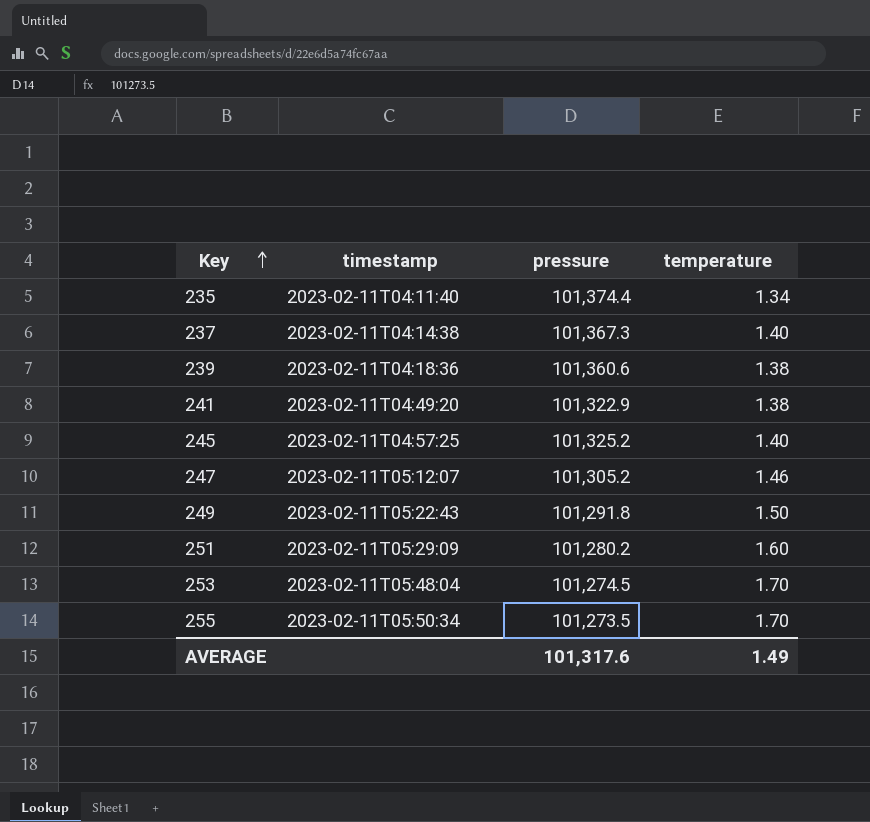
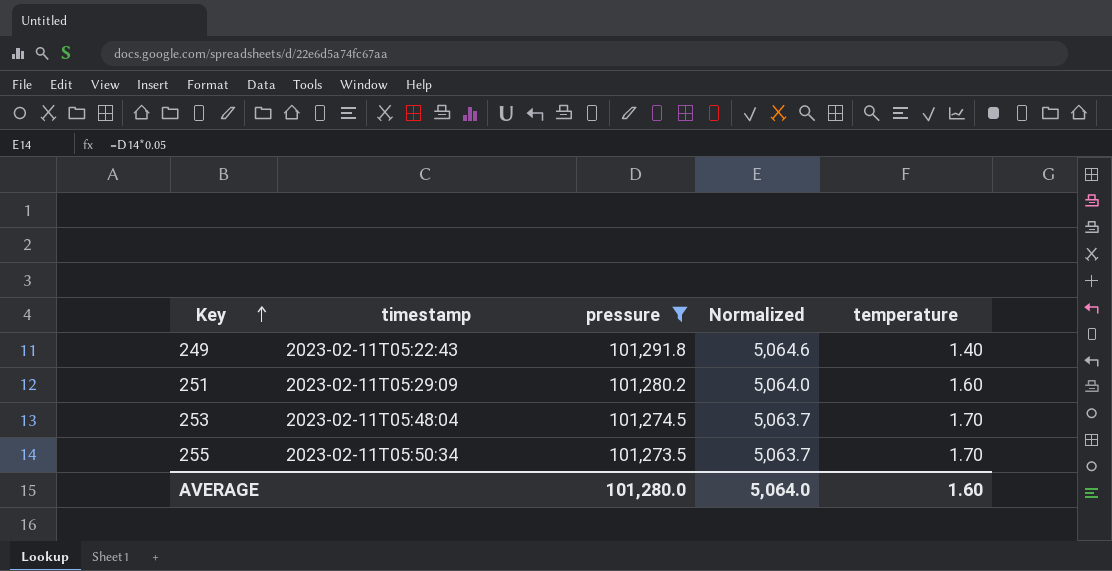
filter: none -> pressure <= 101,291.8
column Normalized | formula: none -> [pressure] * 0.05
249 | temperature: 1.50 -> 1.40
AVERAGE | pressure: 101,317.6 -> 101,280.0
AVERAGE | temperature: 1.49 -> 1.60

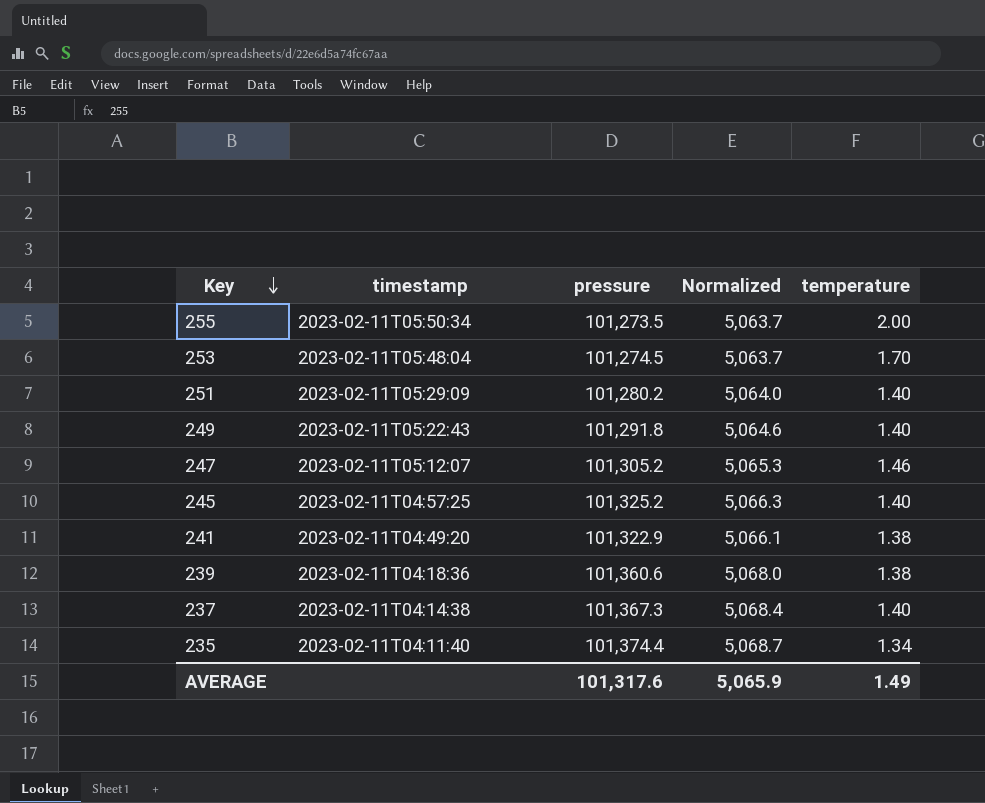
filter: pressure <= 101,291.8 -> none
row order: Key ascending -> Key descending
255 | temperature: 1.70 -> 2.00
251 | temperature: 1.60 -> 1.40
AVERAGE | pressure: 101,280.0 -> 101,317.6
AVERAGE | Normalized: 5,064.0 -> 5,065.9
AVERAGE | temperature: 1.60 -> 1.49

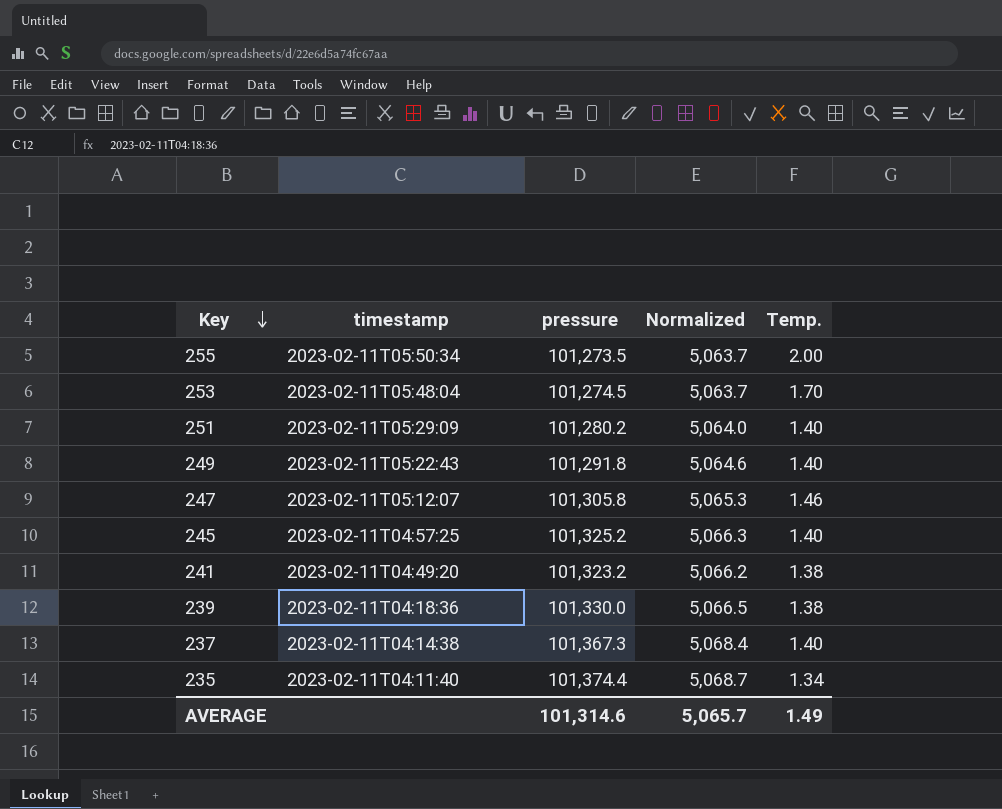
column name: temperature -> Temp.
247 | pressure: 101,305.2 -> 101,305.8
241 | pressure: 101,322.9 -> 101,323.2
241 | Normalized: 5,066.1 -> 5,066.2
239 | pressure: 101,360.6 -> 101,330.0
239 | Normalized: 5,068.0 -> 5,066.5
AVERAGE | pressure: 101,317.6 -> 101,314.6
AVERAGE | Normalized: 5,065.9 -> 5,065.7

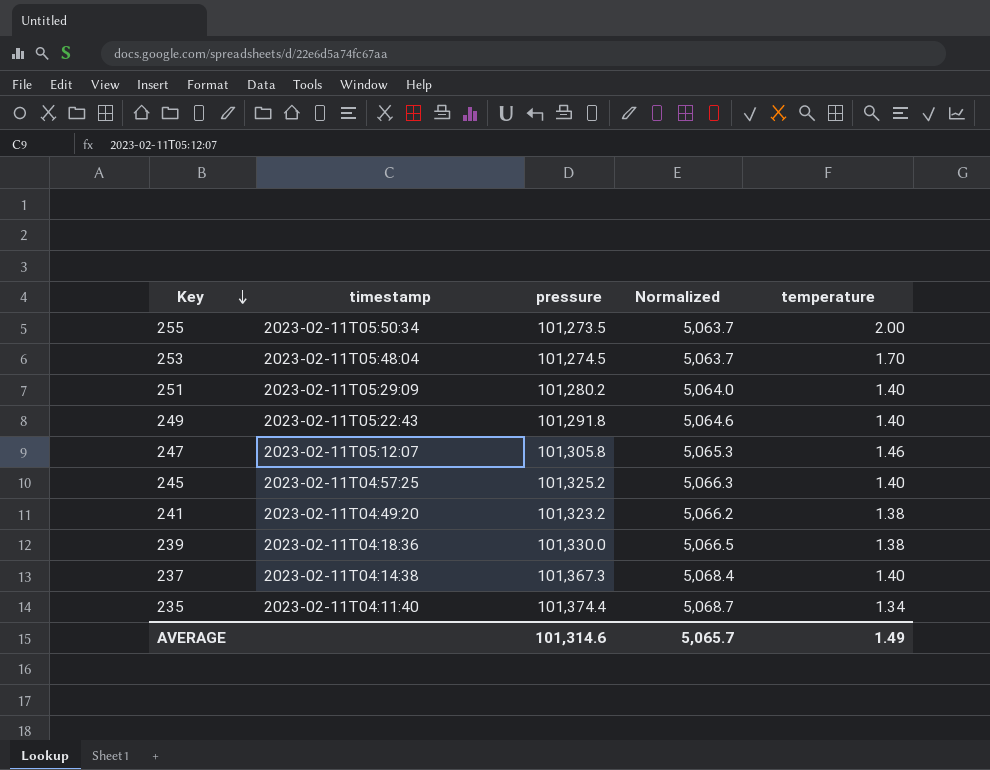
column name: Temp. -> temperature

